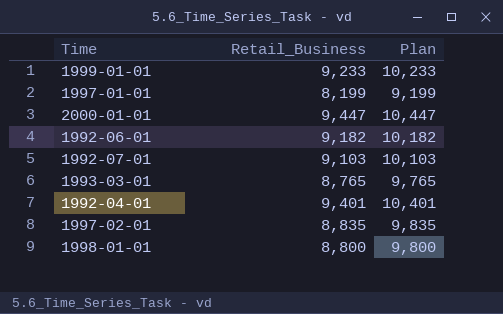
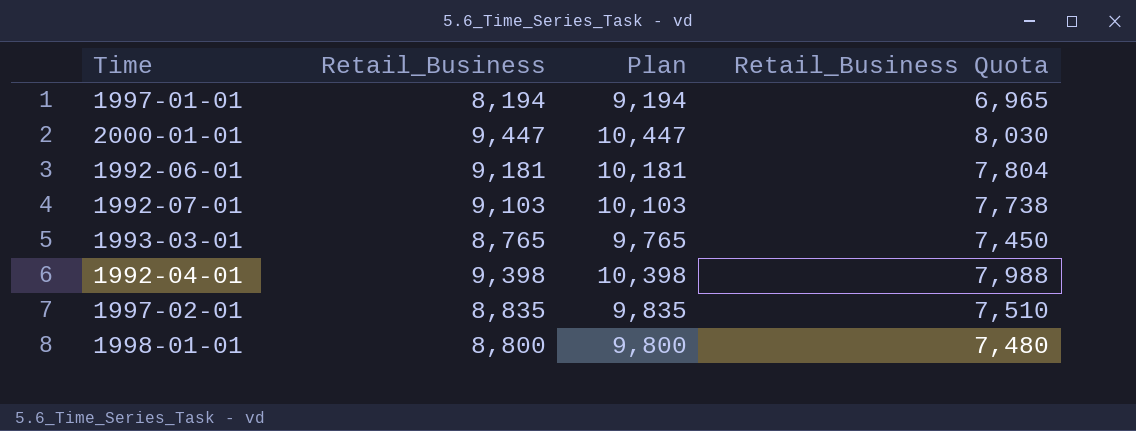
column Retail_Business Quota | formula: none -> [Retail_Business] * 0.85
row 1999-01-01: 9,233 | 10,233 -> none
1997-01-01 | Retail_Business: 8,199 -> 8,194
1997-01-01 | Plan: 9,199 -> 9,194
1992-06-01 | Retail_Business: 9,182 -> 9,181
1992-06-01 | Plan: 10,182 -> 10,181
1992-04-01 | Retail_Business: 9,401 -> 9,398
1992-04-01 | Plan: 10,401 -> 10,398

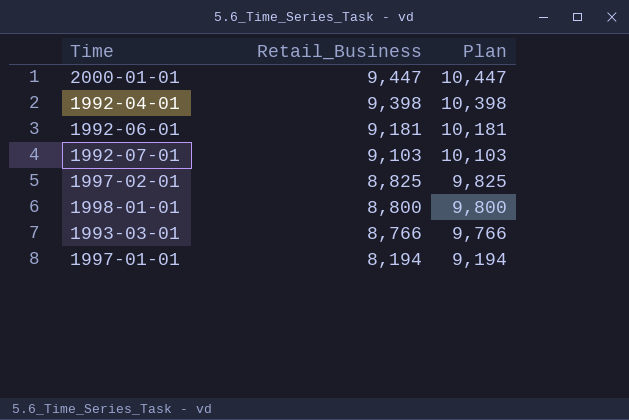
row order: none -> Retail_Business descending
column Retail_Business Quota | formula: [Retail_Business] * 0.85 -> none
1997-02-01 | Retail_Business: 8,835 -> 8,825
1997-02-01 | Plan: 9,835 -> 9,825
1993-03-01 | Retail_Business: 8,765 -> 8,766
1993-03-01 | Plan: 9,765 -> 9,766

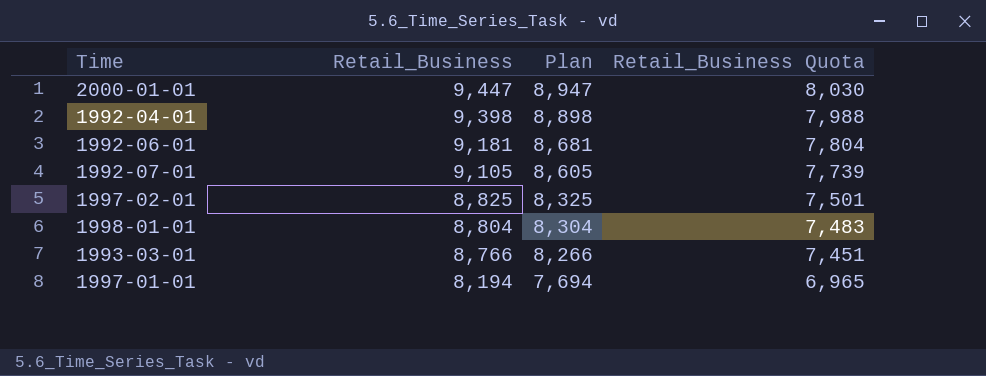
column Plan | formula: [Retail_Business] + 1000 -> [Retail_Business] - 500
column Retail_Business Quota | formula: none -> [Retail_Business] * 0.85
1992-07-01 | Retail_Business: 9,103 -> 9,105
1998-01-01 | Retail_Business: 8,800 -> 8,804

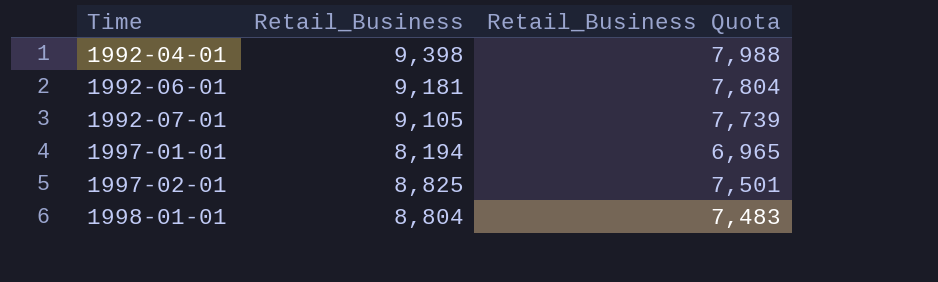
row order: Retail_Business descending -> Time ascending
column Plan | formula: [Retail_Business] - 500 -> none
row 2000-01-01: 9,447 | 8,947 | 8,030 -> none
row 1993-03-01: 8,766 | 8,266 | 7,451 -> none

